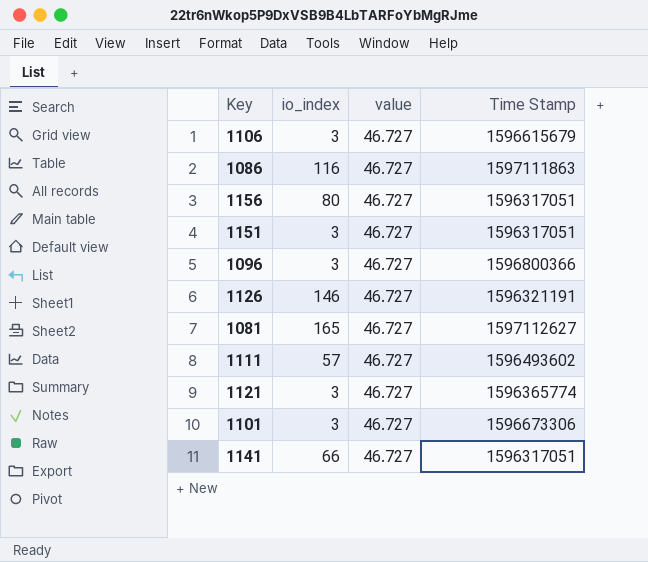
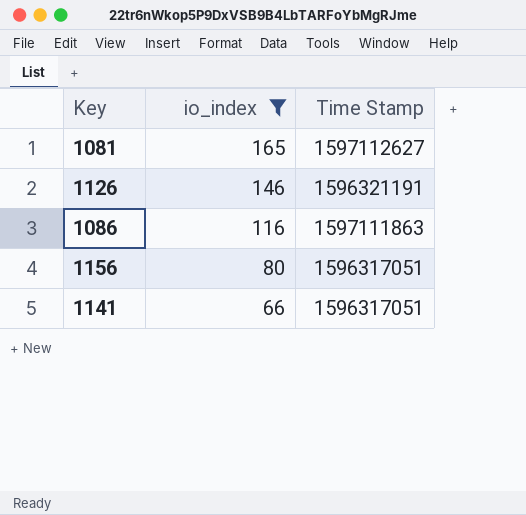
filter: none -> io_index >= 66
row order: none -> io_index descending
column value | position: 3 -> none

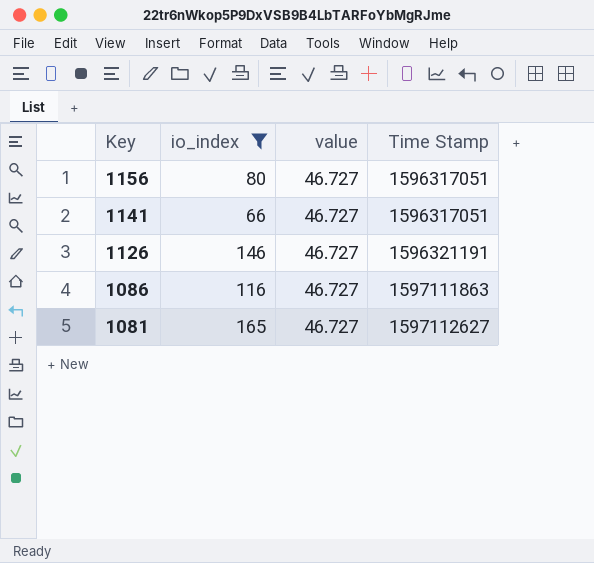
row order: io_index descending -> Key descending
column value | position: none -> 3

